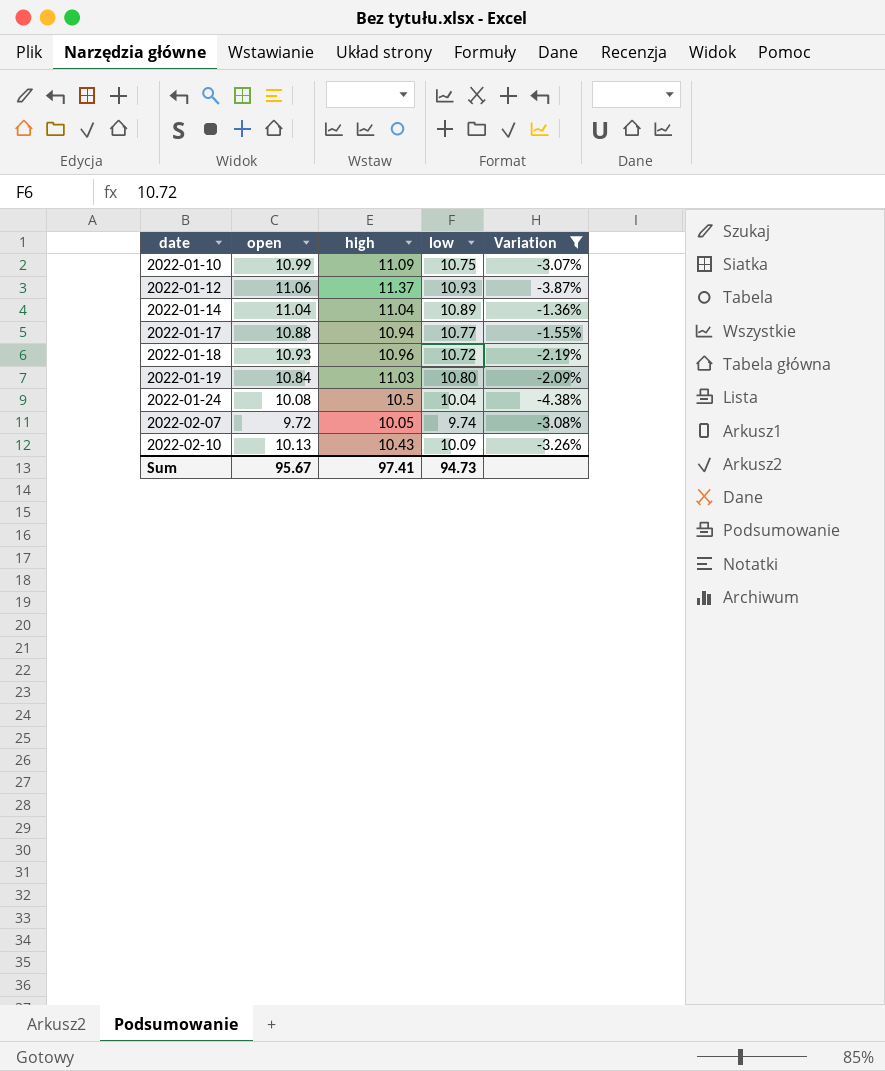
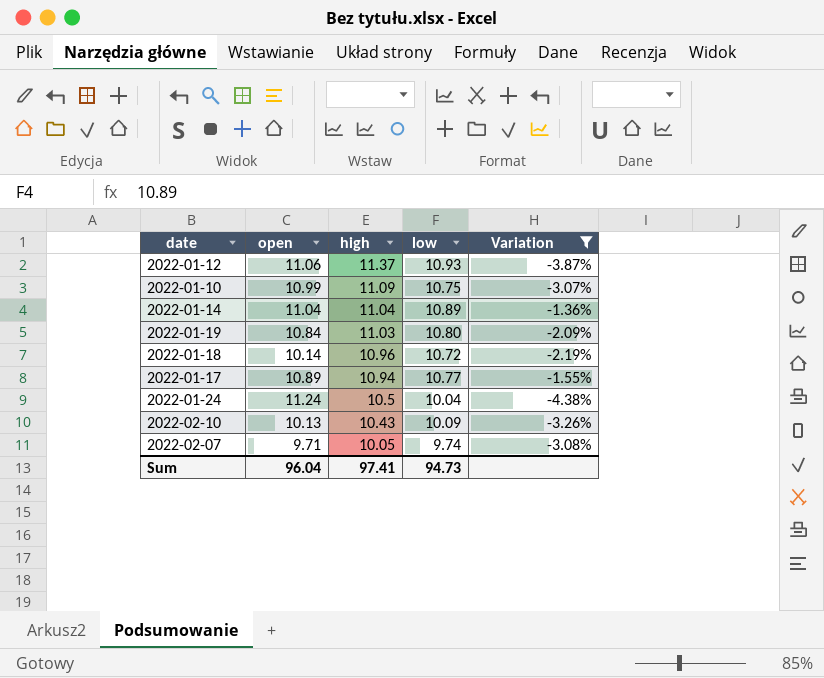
row order: date ascending -> high descending
2022-01-18 | open: 10.93 -> 10.14
2022-01-17 | open: 10.88 -> 10.89
2022-01-24 | open: 10.08 -> 11.24
2022-02-07 | open: 9.72 -> 9.71
Sum | open: 95.67 -> 96.04

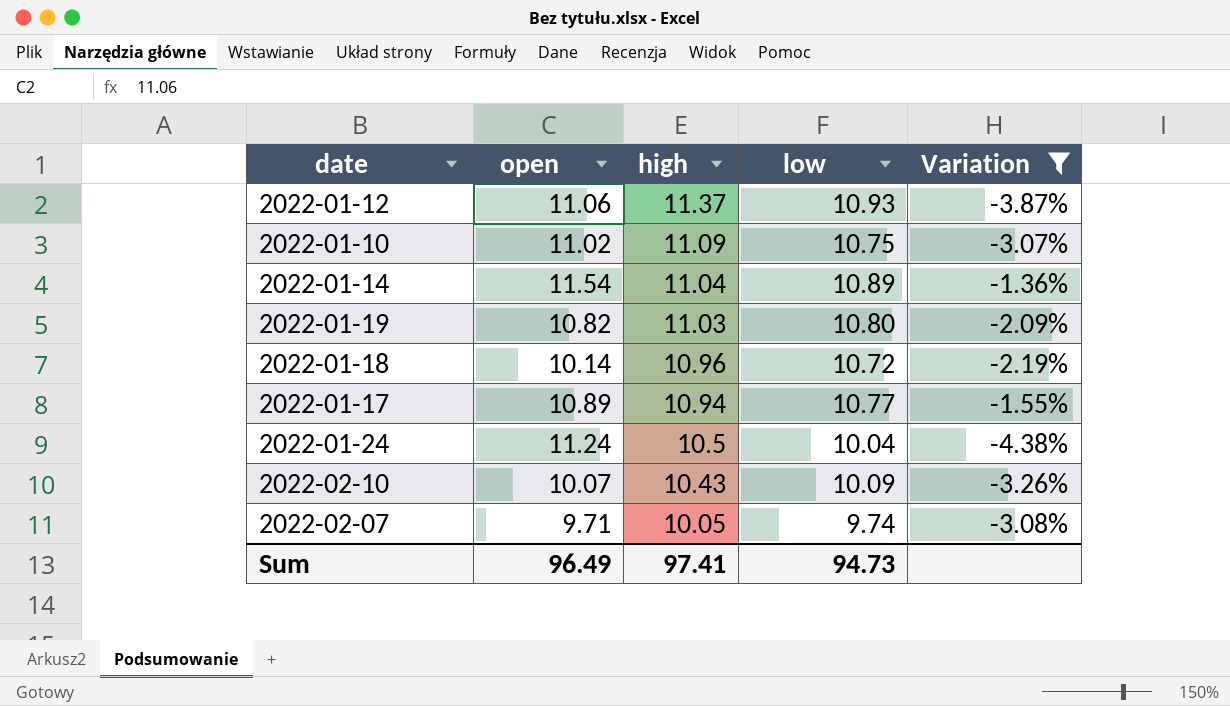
2022-01-10 | open: 10.99 -> 11.02
2022-01-14 | open: 11.04 -> 11.54
2022-01-19 | open: 10.84 -> 10.82
2022-02-10 | open: 10.13 -> 10.07
Sum | open: 96.04 -> 96.49

